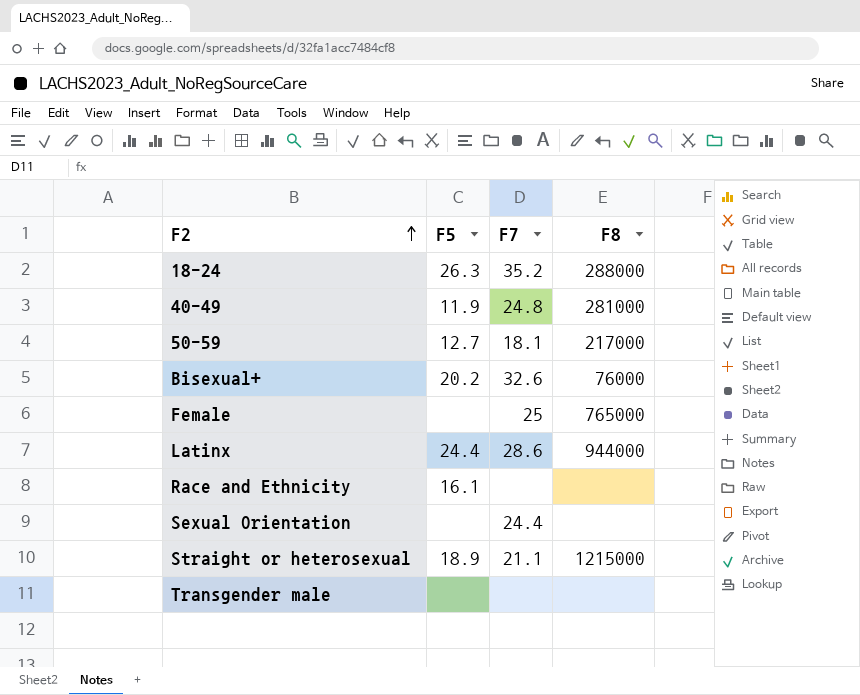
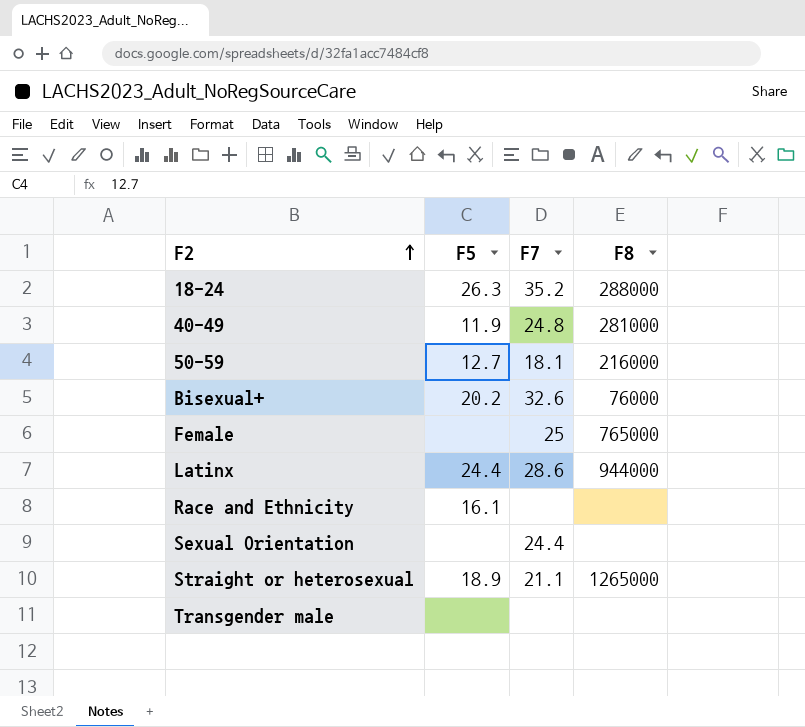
50-59 | F8: 217000 -> 216000
Straight or heterosexual | F8: 1215000 -> 1265000

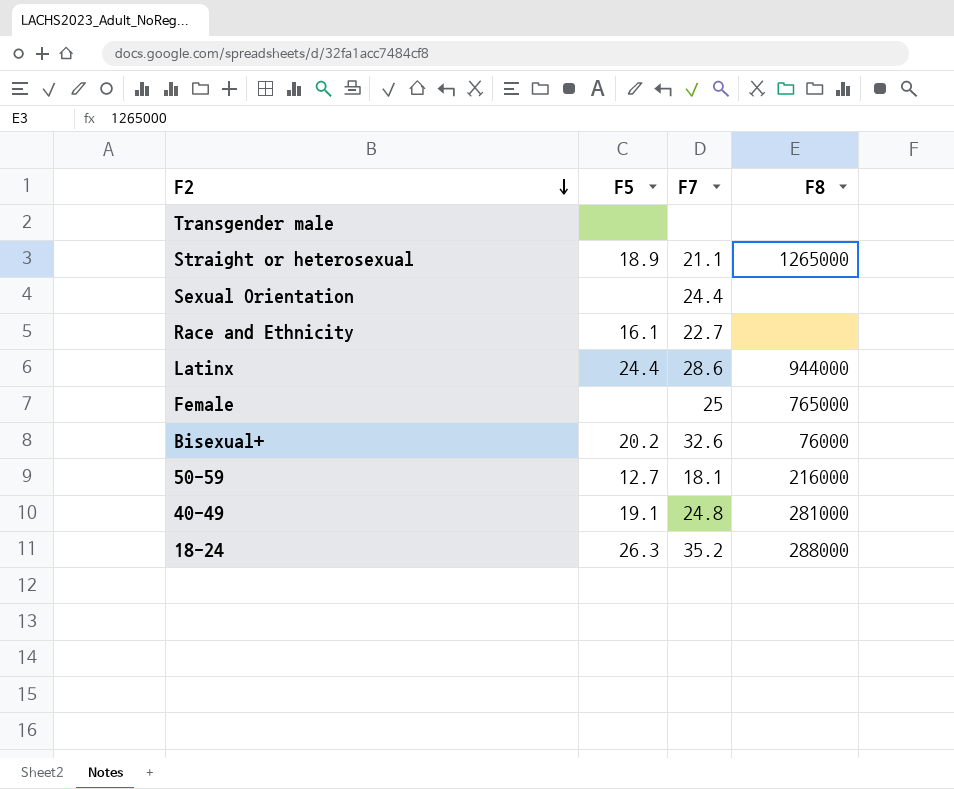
row order: F2 ascending -> F2 descending
Race and Ethnicity | F7: none -> 22.7
40-49 | F5: 11.9 -> 19.1

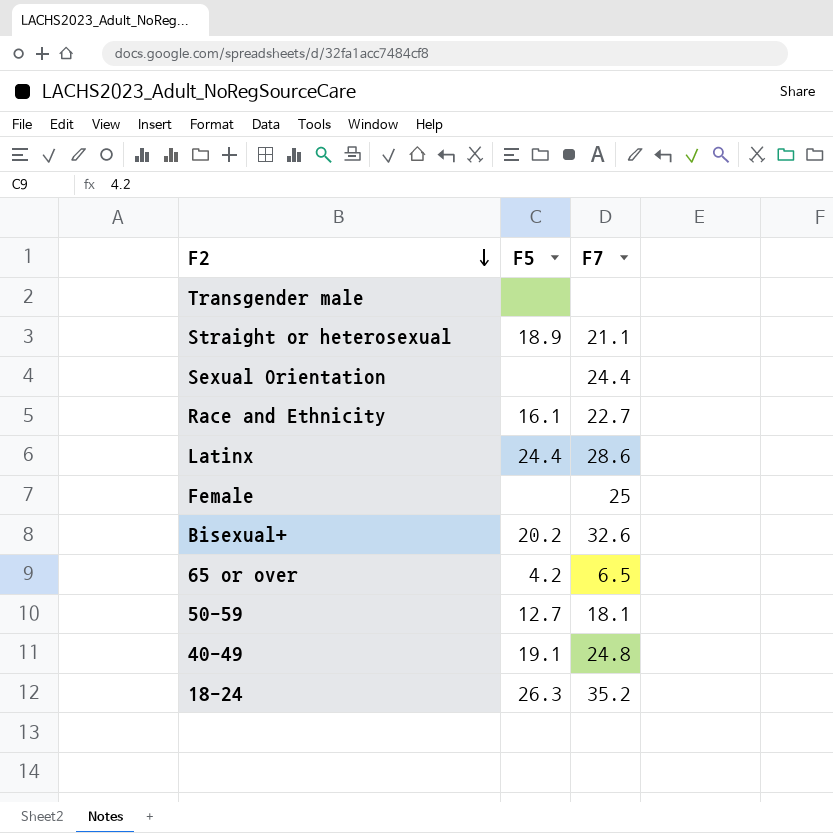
column F8 | position: 4 -> none
row 65 or over: none -> 4.2 | 6.5

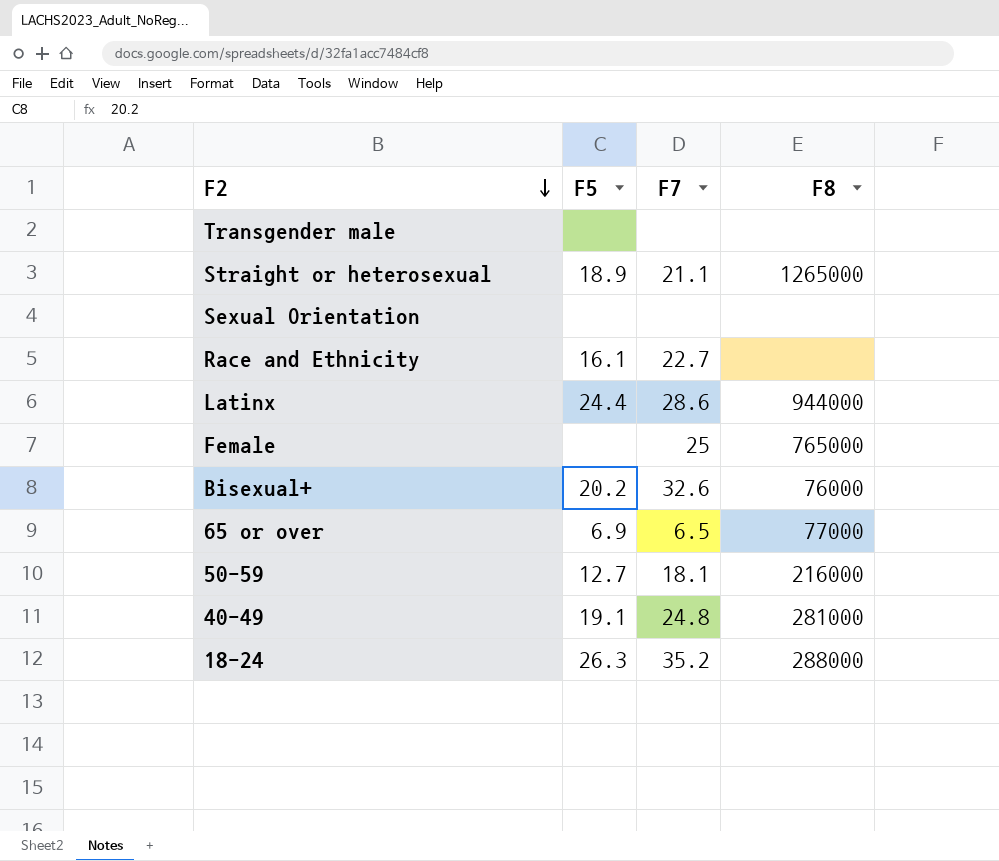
column F8 | position: none -> 4
Sexual Orientation | F7: 24.4 -> none
65 or over | F5: 4.2 -> 6.9

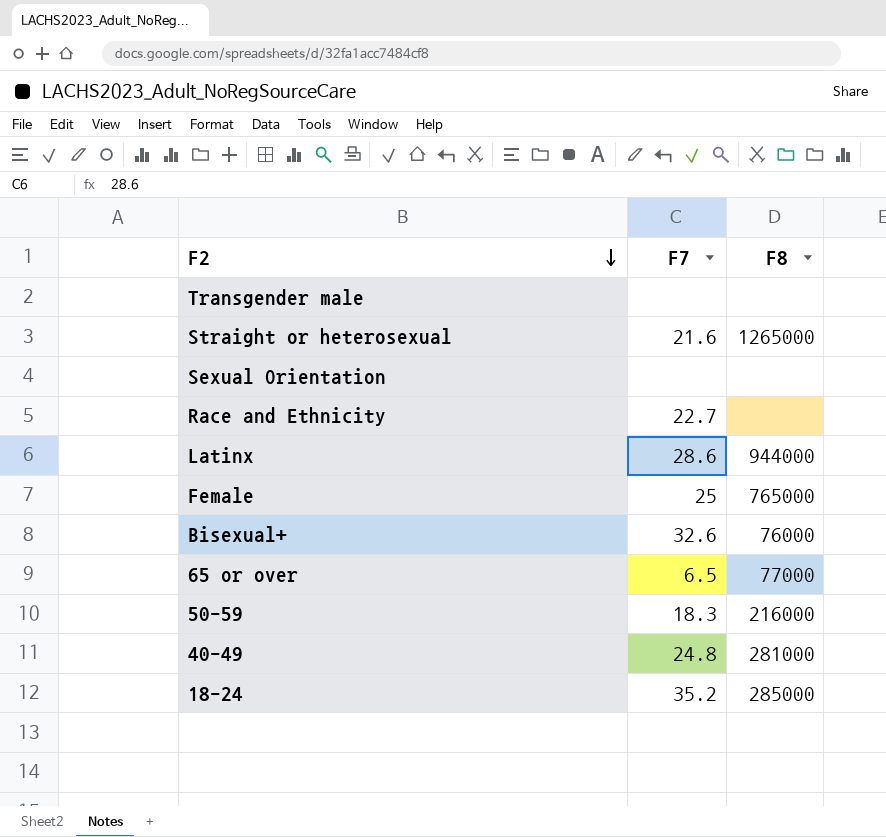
column F5 | position: 2 -> none
Straight or heterosexual | F7: 21.1 -> 21.6
50-59 | F7: 18.1 -> 18.3
18-24 | F8: 288000 -> 285000

